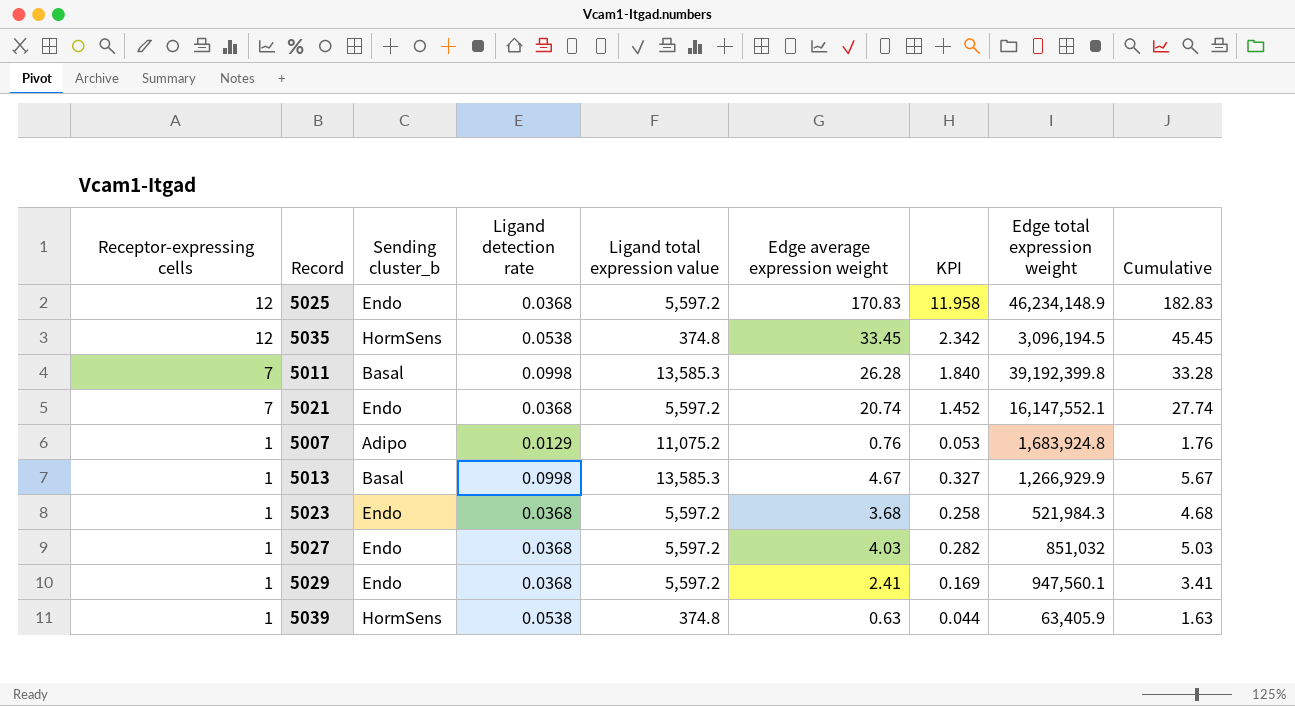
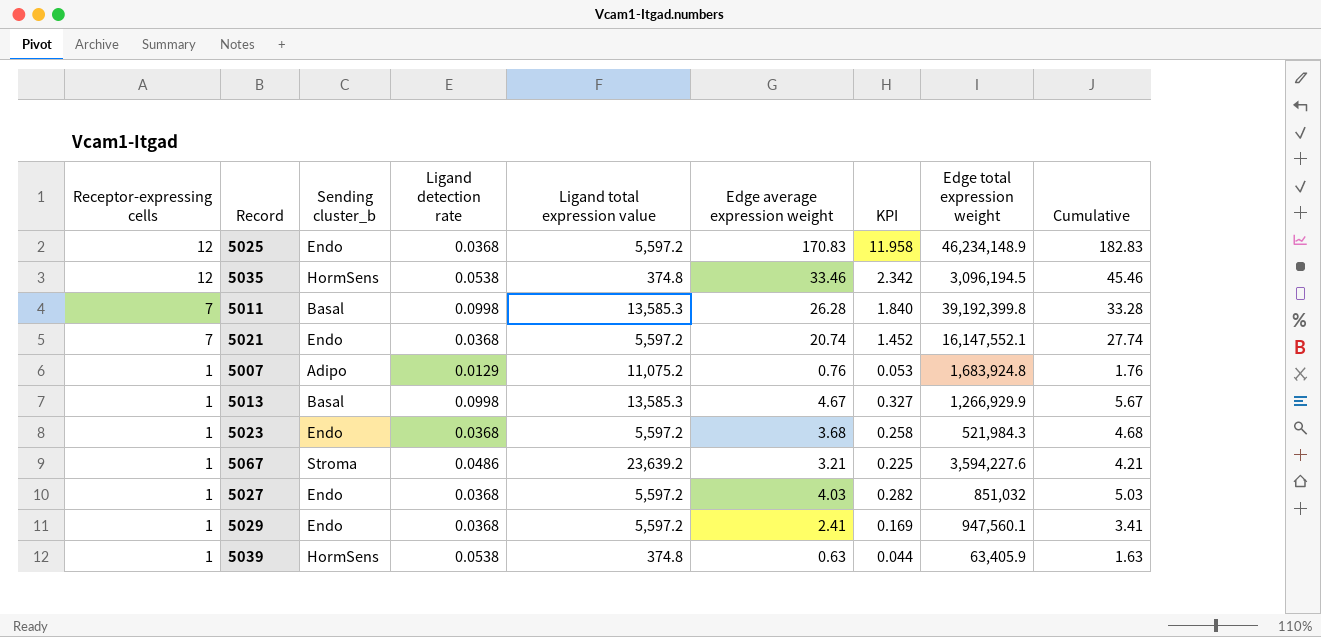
5035 | Edge average expression weight: 33.45 -> 33.46
5035 | Cumulative: 45.45 -> 45.46
row 5067: none -> 1 | Stroma | 0.0486 | 23,639.2 | 3.21 | 0.225 | 3,594,227.6 | 4.21

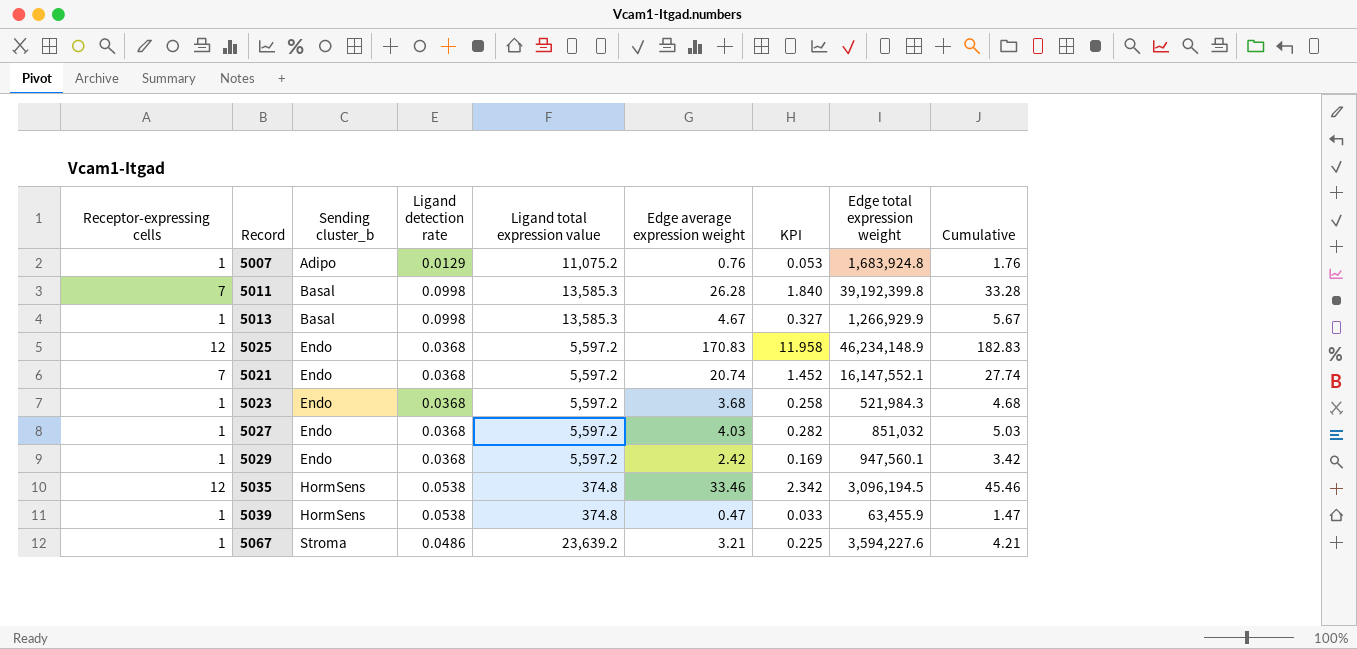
row order: Receptor-expressing cells descending -> Sending cluster_b ascending
5029 | Edge average expression weight: 2.41 -> 2.42
5029 | Cumulative: 3.41 -> 3.42
5039 | Edge average expression weight: 0.63 -> 0.47
5039 | KPI: 0.044 -> 0.033
5039 | Edge total expression weight: 63,405.9 -> 63,455.9
5039 | Cumulative: 1.63 -> 1.47

